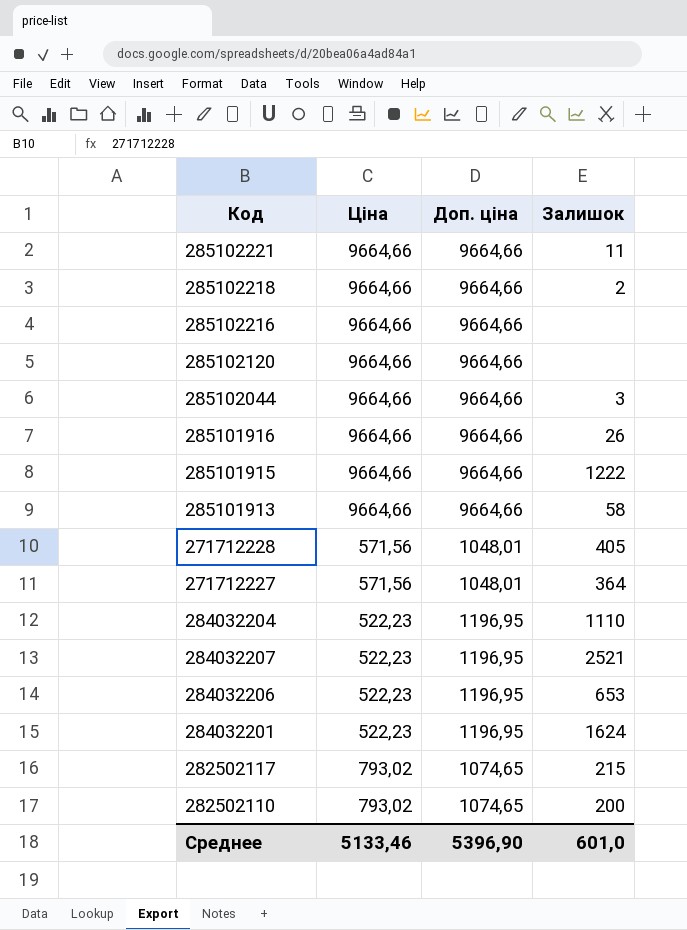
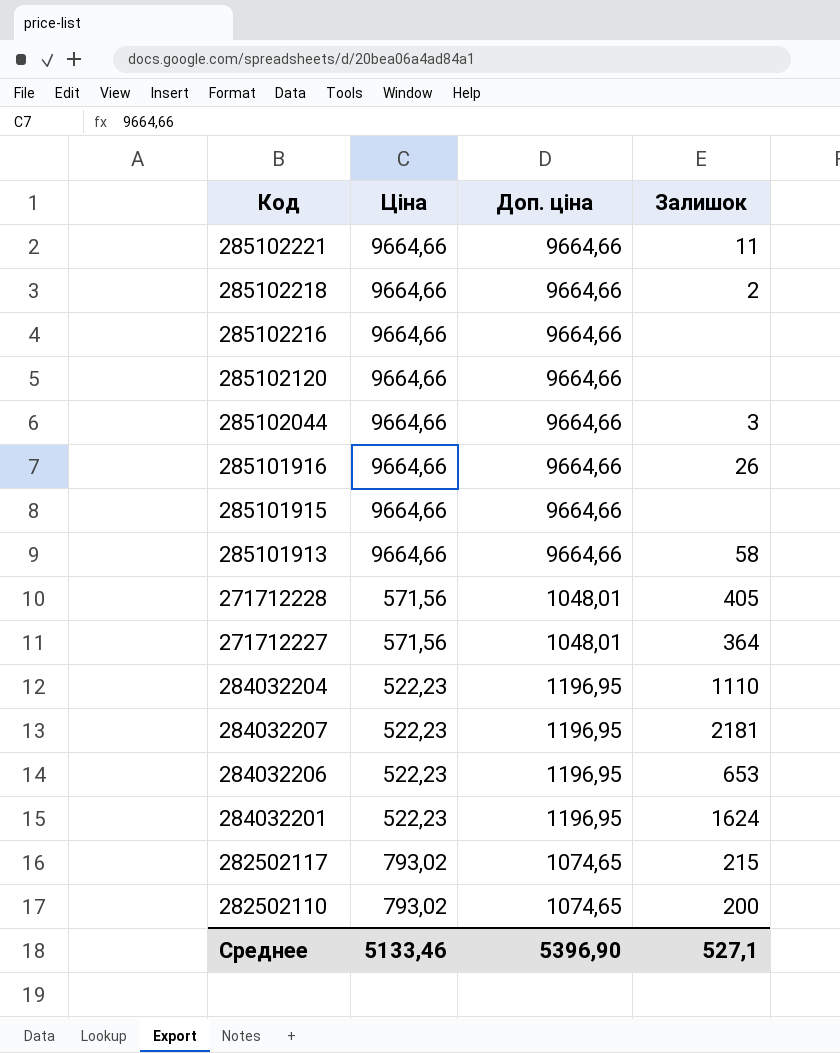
285101915 | Залишок: 1222 -> none
284032207 | Залишок: 2521 -> 2181
Среднее | Залишок: 601,0 -> 527,1

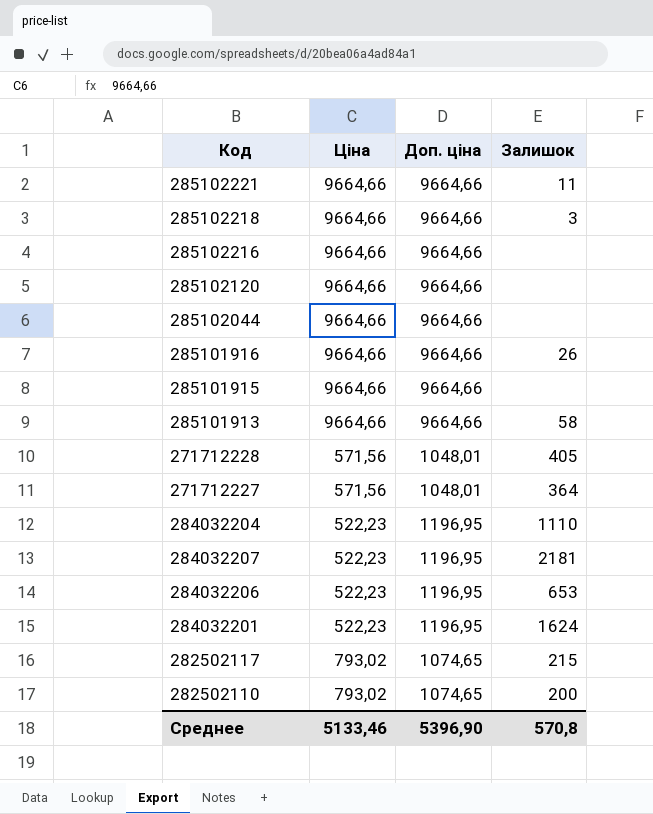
285102218 | Залишок: 2 -> 3
285102044 | Залишок: 3 -> none
Среднее | Залишок: 527,1 -> 570,8

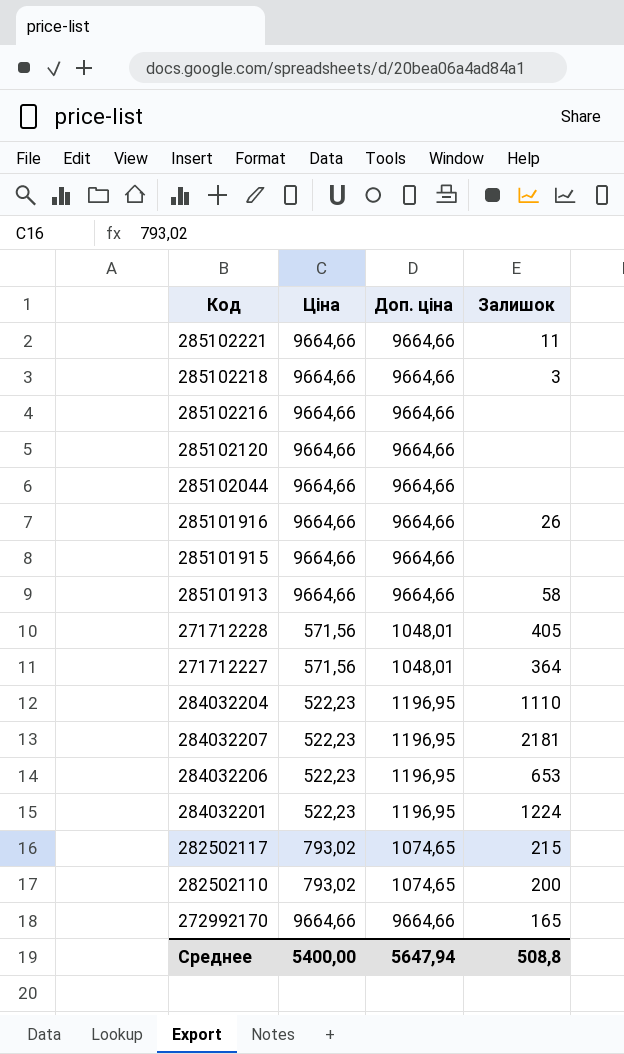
284032201 | Залишок: 1624 -> 1224
row 272992170: none -> 9664,66 | 9664,66 | 165
Среднее | Ціна: 5133,46 -> 5400,00
Среднее | Доп. ціна: 5396,90 -> 5647,94
Среднее | Залишок: 570,8 -> 508,8

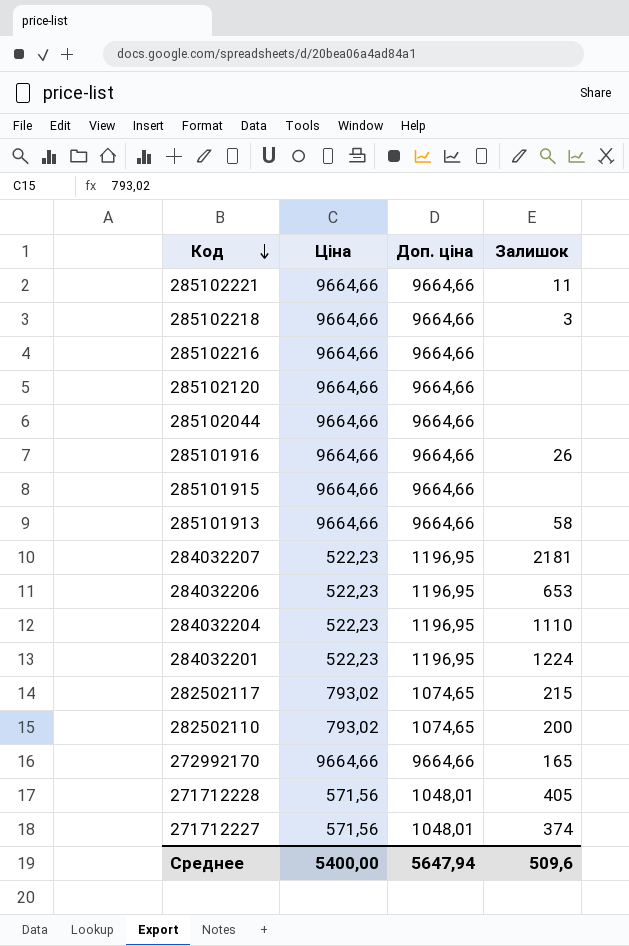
row order: none -> Код descending
271712227 | Залишок: 364 -> 374
Среднее | Залишок: 508,8 -> 509,6

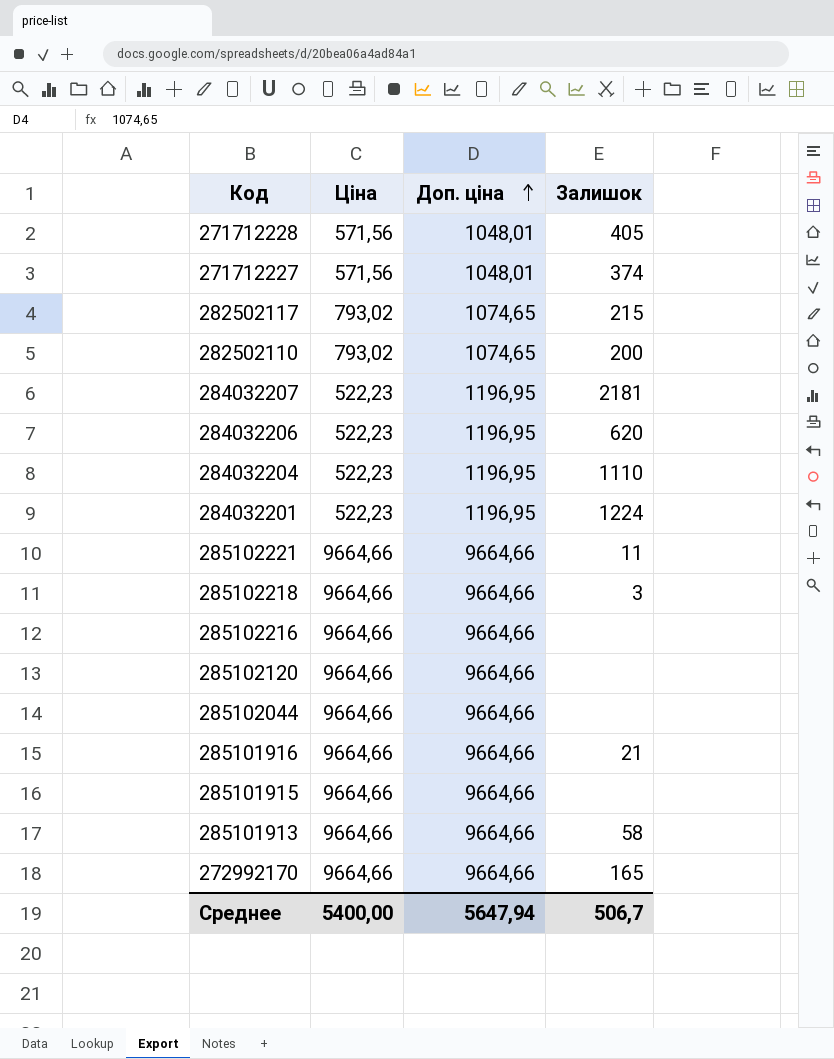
row order: Код descending -> Доп. ціна ascending
284032206 | Залишок: 653 -> 620
285101916 | Залишок: 26 -> 21
Среднее | Залишок: 509,6 -> 506,7

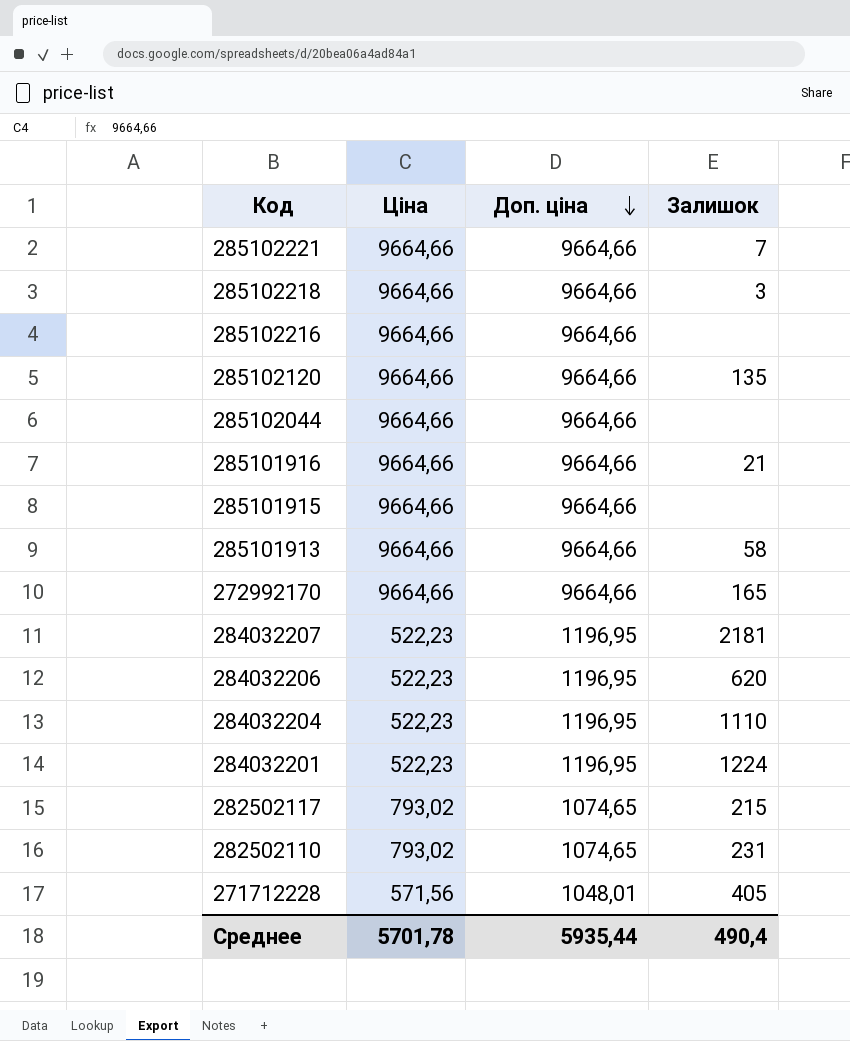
row order: Доп. ціна ascending -> Доп. ціна descending
row 271712227: 571,56 | 1048,01 | 374 -> none
285102221 | Залишок: 11 -> 7
285102120 | Залишок: none -> 135
282502110 | Залишок: 200 -> 231
Среднее | Ціна: 5400,00 -> 5701,78
Среднее | Доп. ціна: 5647,94 -> 5935,44
Среднее | Залишок: 506,7 -> 490,4

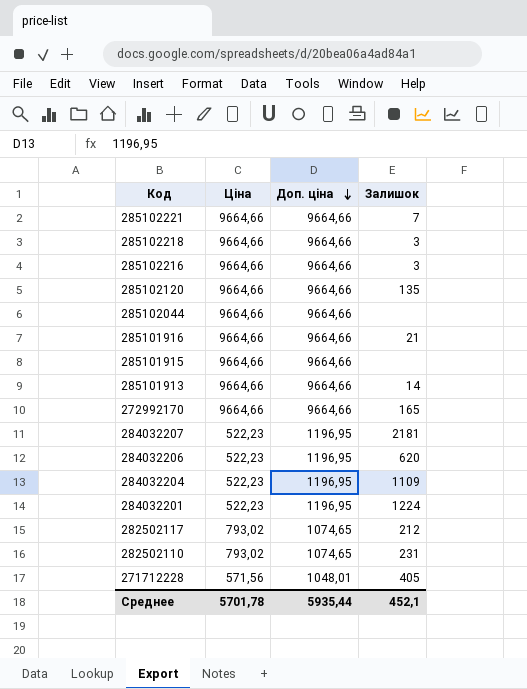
285102216 | Залишок: none -> 3
285101913 | Залишок: 58 -> 14
284032204 | Залишок: 1110 -> 1109
282502117 | Залишок: 215 -> 212
Среднее | Залишок: 490,4 -> 452,1

